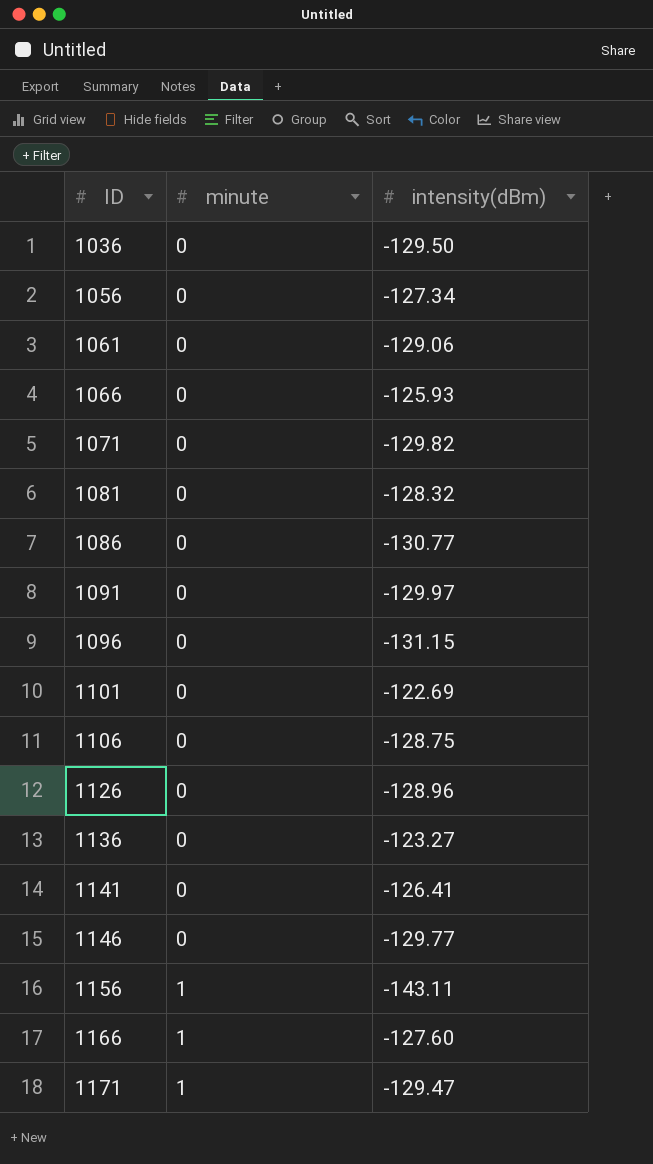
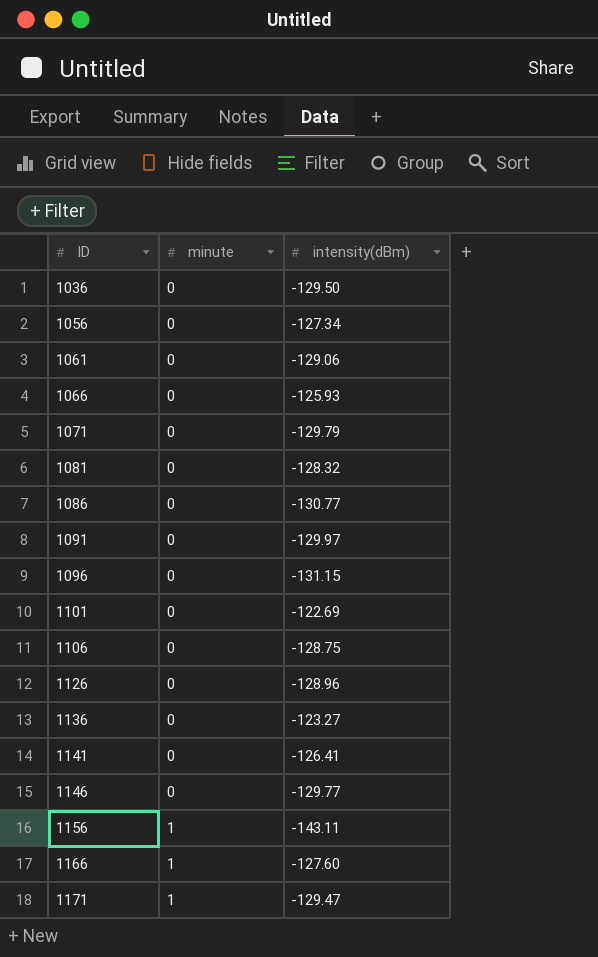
1071 | intensity(dBm): -129.82 -> -129.79

